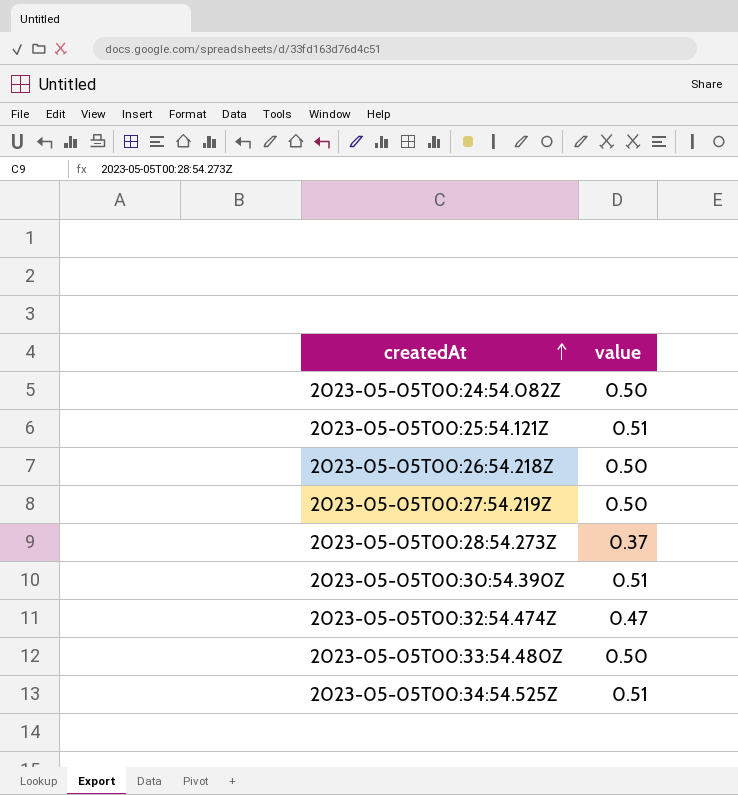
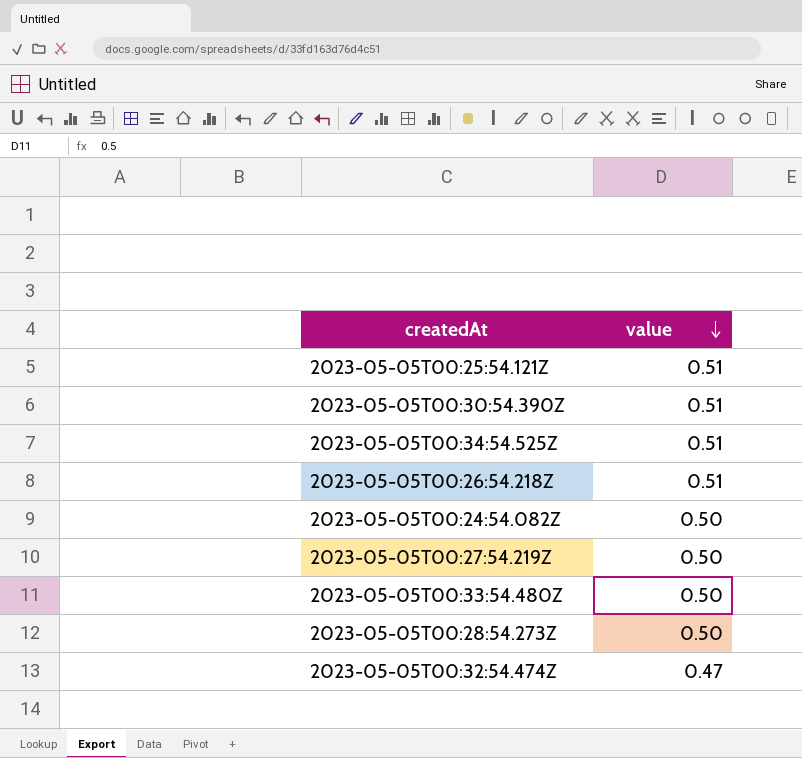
row order: createdAt ascending -> value descending
2023-05-05T00:26:54.218Z | value: 0.50 -> 0.51
2023-05-05T00:28:54.273Z | value: 0.37 -> 0.50

